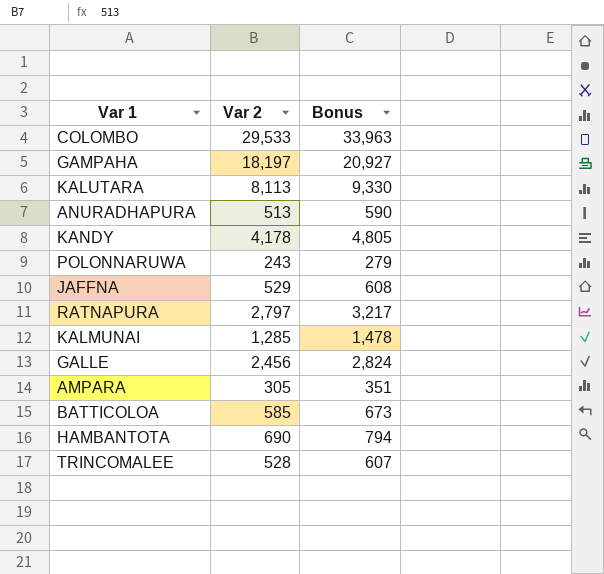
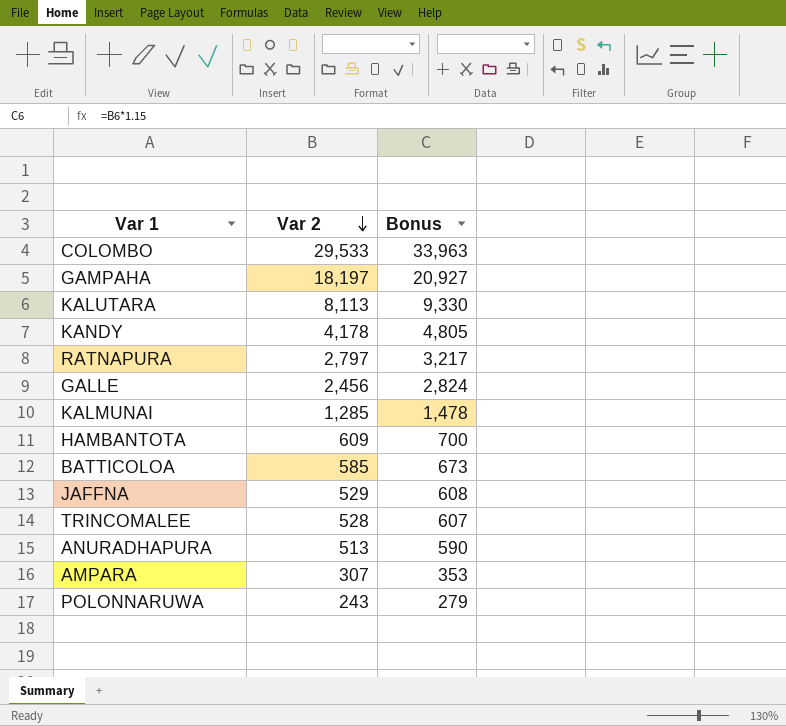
row order: none -> Var 2 descending
HAMBANTOTA | Var 2: 690 -> 609
HAMBANTOTA | Bonus: 794 -> 700
AMPARA | Var 2: 305 -> 307
AMPARA | Bonus: 351 -> 353

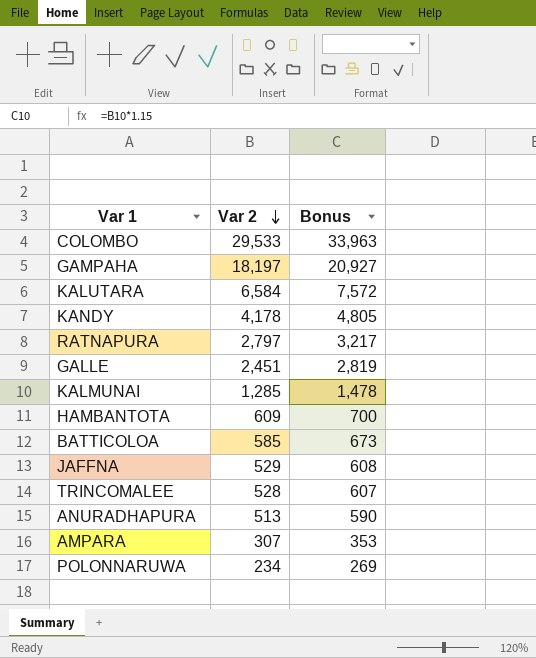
KALUTARA | Var 2: 8,113 -> 6,584
KALUTARA | Bonus: 9,330 -> 7,572
GALLE | Var 2: 2,456 -> 2,451
GALLE | Bonus: 2,824 -> 2,819
POLONNARUWA | Var 2: 243 -> 234
POLONNARUWA | Bonus: 279 -> 269

